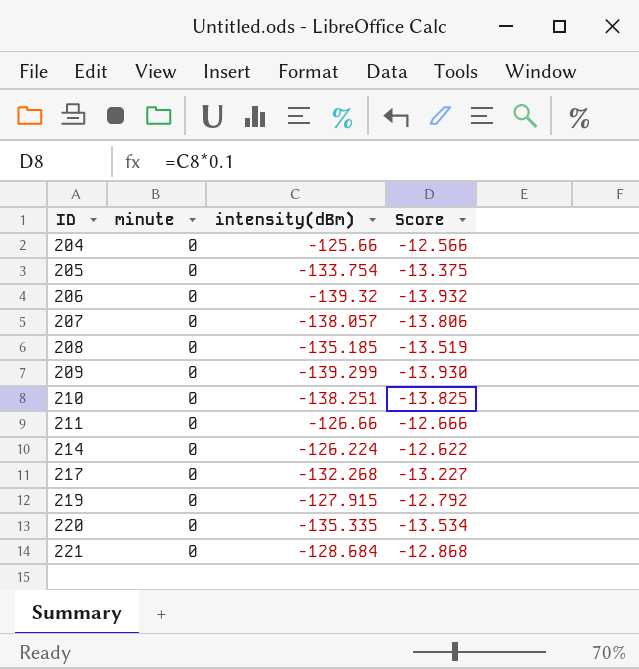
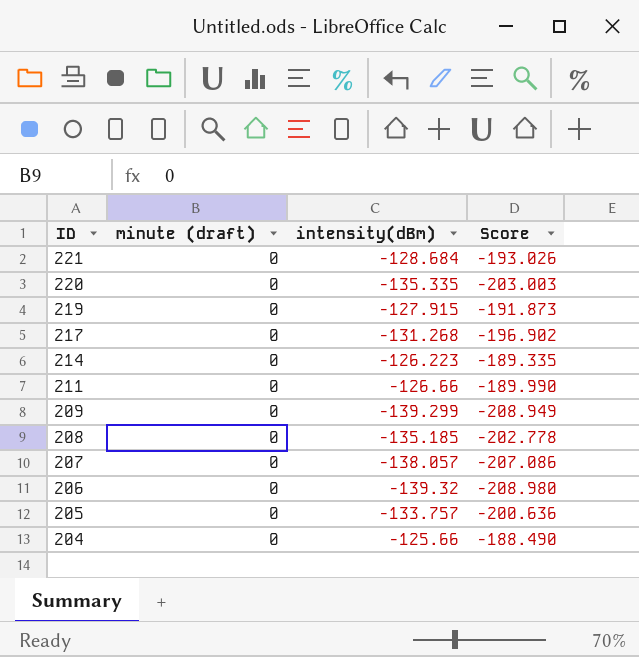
row order: ID ascending -> ID descending
column name: minute -> minute (draft)
column Score | formula: [intensity(dBm)] * 0.1 -> [intensity(dBm)] * 1.5
row 210: 0 | -138.251 | -13.825 -> none
217 | intensity(dBm): -132.268 -> -131.268
214 | intensity(dBm): -126.224 -> -126.223
205 | intensity(dBm): -133.754 -> -133.757

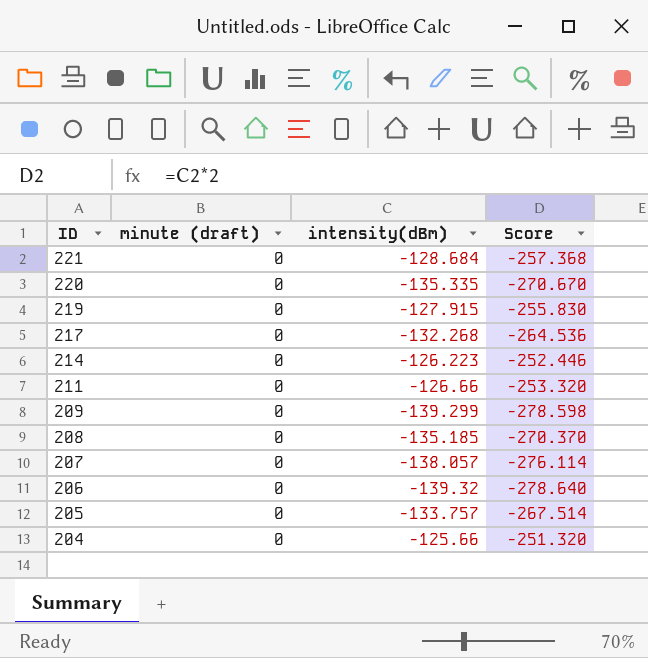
column Score | formula: [intensity(dBm)] * 1.5 -> [intensity(dBm)] * 2
217 | intensity(dBm): -131.268 -> -132.268

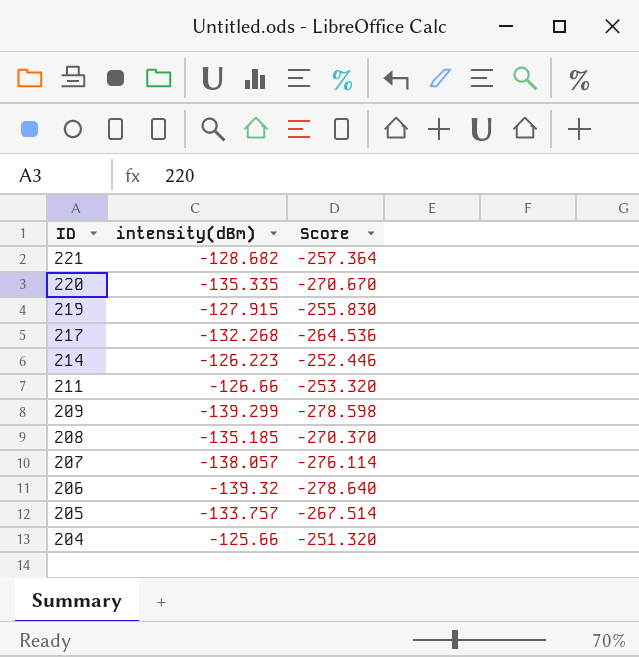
column minute (draft) | position: 2 -> none
221 | intensity(dBm): -128.684 -> -128.682
221 | Score: -257.368 -> -257.364

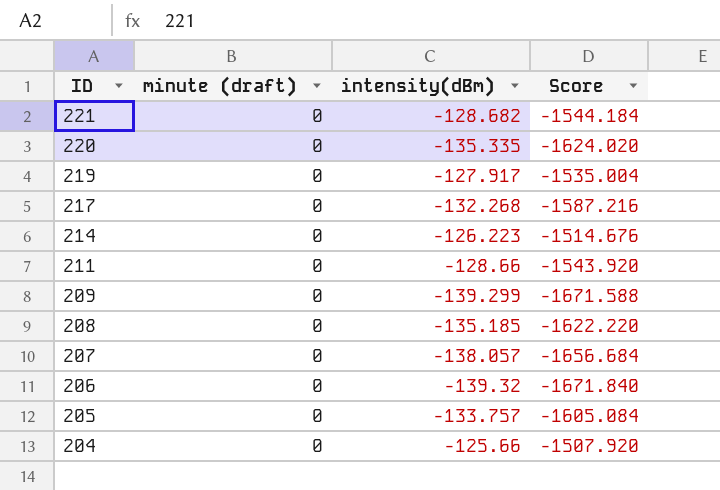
column minute (draft) | position: none -> 2
column Score | formula: [intensity(dBm)] * 2 -> [intensity(dBm)] * 12
219 | intensity(dBm): -127.915 -> -127.917
211 | intensity(dBm): -126.66 -> -128.66

